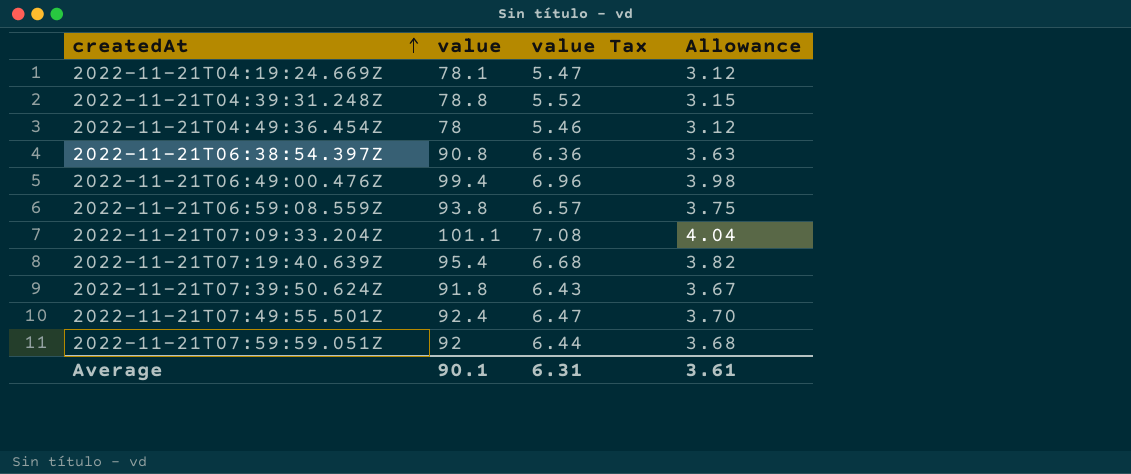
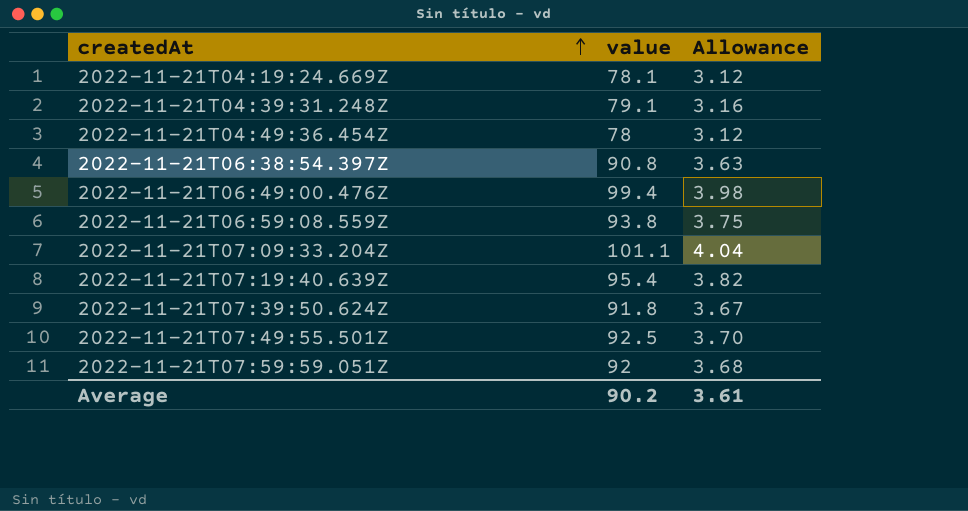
column value Tax | formula: [value] * 0.07 -> none
2022-11-21T04:39:31.248Z | value: 78.8 -> 79.1
2022-11-21T04:39:31.248Z | Allowance: 3.15 -> 3.16
2022-11-21T07:49:55.501Z | value: 92.4 -> 92.5
Average | value: 90.1 -> 90.2

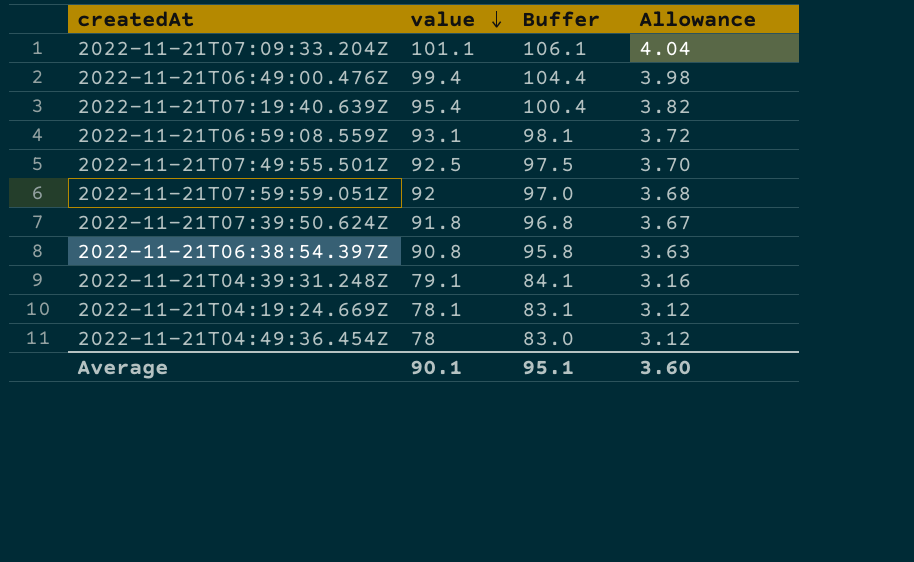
row order: createdAt ascending -> value descending
column Buffer | formula: none -> [value] + 5
2022-11-21T06:59:08.559Z | value: 93.8 -> 93.1
2022-11-21T06:59:08.559Z | Allowance: 3.75 -> 3.72
Average | value: 90.2 -> 90.1
Average | Allowance: 3.61 -> 3.60

